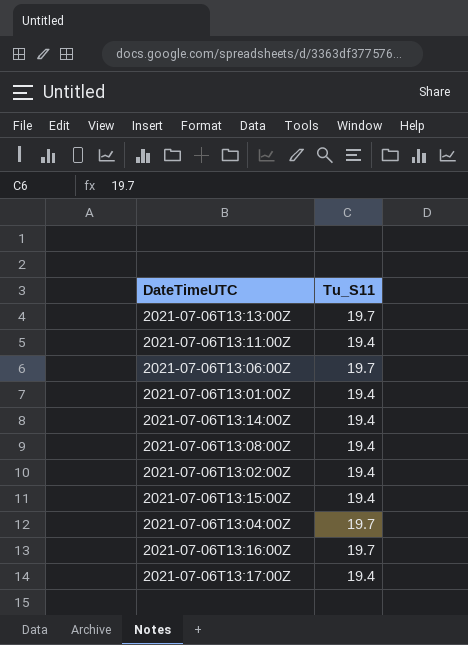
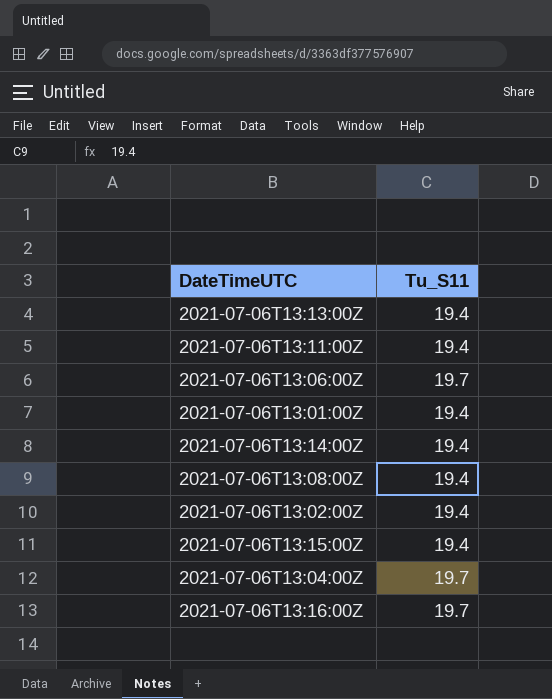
row 2021-07-06T13:17:00Z: 19.4 -> none
2021-07-06T13:13:00Z | Tu_S11: 19.7 -> 19.4

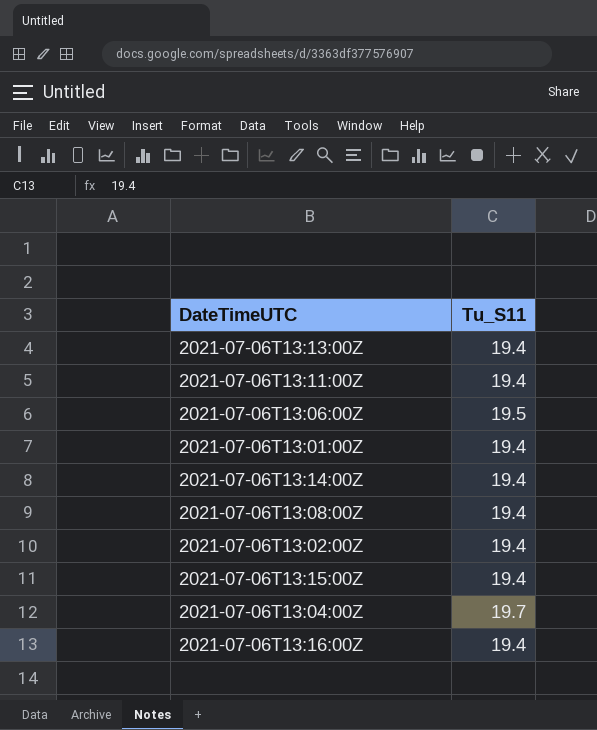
2021-07-06T13:06:00Z | Tu_S11: 19.7 -> 19.5
2021-07-06T13:16:00Z | Tu_S11: 19.7 -> 19.4

